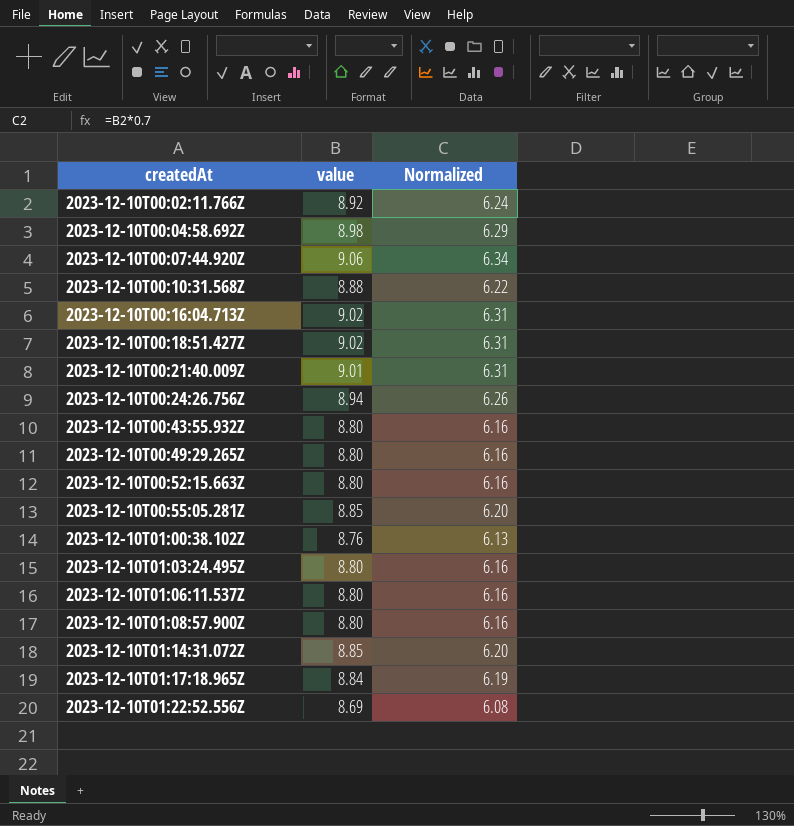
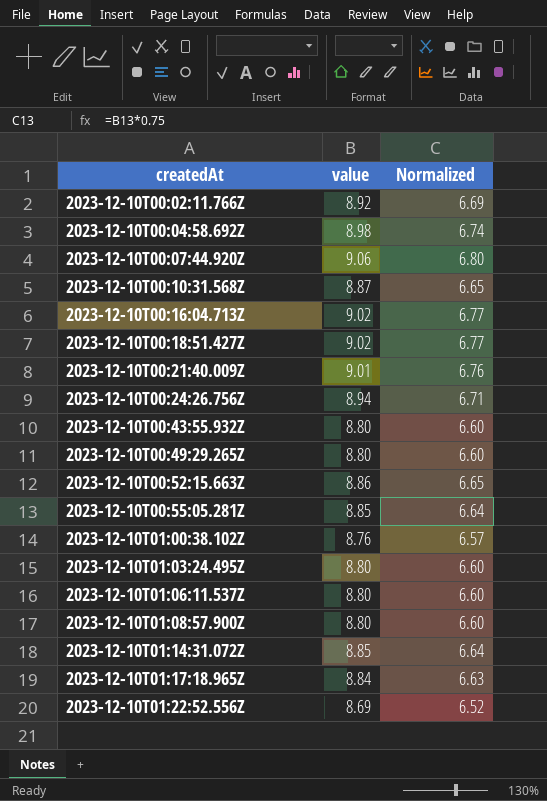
column Normalized | formula: [value] * 0.7 -> [value] * 0.75
2023-12-10T00:10:31.568Z | value: 8.88 -> 8.87
2023-12-10T00:52:15.663Z | value: 8.80 -> 8.86

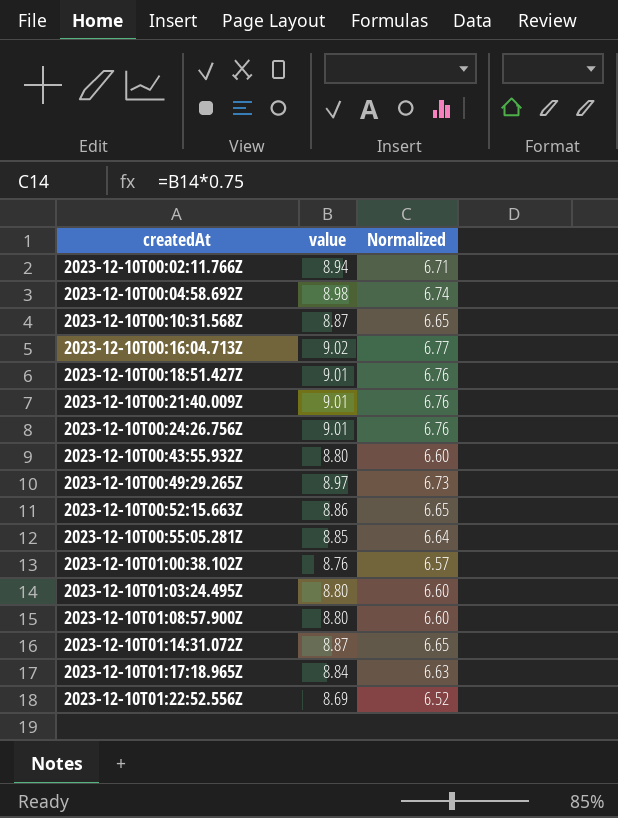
row 2023-12-10T00:07:44.920Z: 9.06 | 6.80 -> none
row 2023-12-10T01:06:11.537Z: 8.80 | 6.60 -> none
2023-12-10T00:02:11.766Z | value: 8.92 -> 8.94
2023-12-10T00:02:11.766Z | Normalized: 6.69 -> 6.71
2023-12-10T00:18:51.427Z | value: 9.02 -> 9.01
2023-12-10T00:18:51.427Z | Normalized: 6.77 -> 6.76
2023-12-10T00:24:26.756Z | value: 8.94 -> 9.01
2023-12-10T00:24:26.756Z | Normalized: 6.71 -> 6.76
2023-12-10T00:49:29.265Z | value: 8.80 -> 8.97
2023-12-10T00:49:29.265Z | Normalized: 6.60 -> 6.73
2023-12-10T01:14:31.072Z | value: 8.85 -> 8.87
2023-12-10T01:14:31.072Z | Normalized: 6.64 -> 6.65

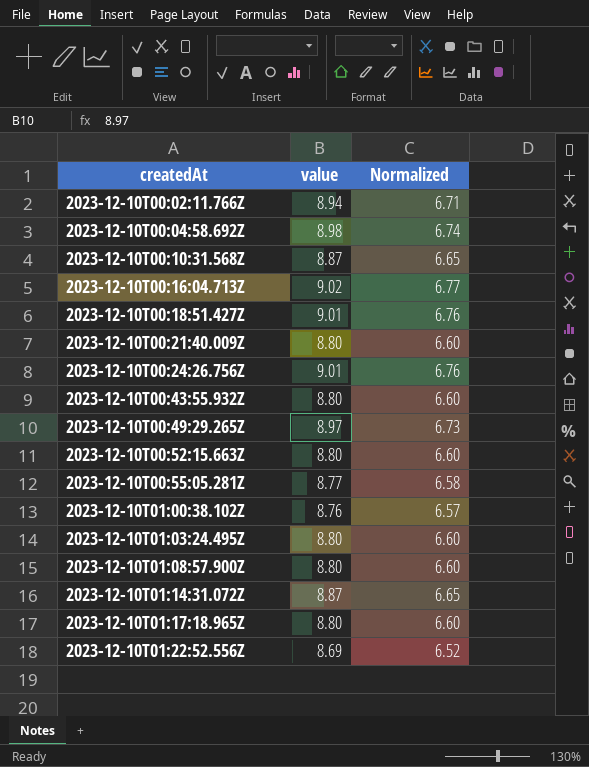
2023-12-10T00:21:40.009Z | value: 9.01 -> 8.80
2023-12-10T00:21:40.009Z | Normalized: 6.76 -> 6.60
2023-12-10T00:52:15.663Z | value: 8.86 -> 8.80
2023-12-10T00:52:15.663Z | Normalized: 6.65 -> 6.60
2023-12-10T00:55:05.281Z | value: 8.85 -> 8.77
2023-12-10T00:55:05.281Z | Normalized: 6.64 -> 6.58
2023-12-10T01:17:18.965Z | value: 8.84 -> 8.80
2023-12-10T01:17:18.965Z | Normalized: 6.63 -> 6.60

